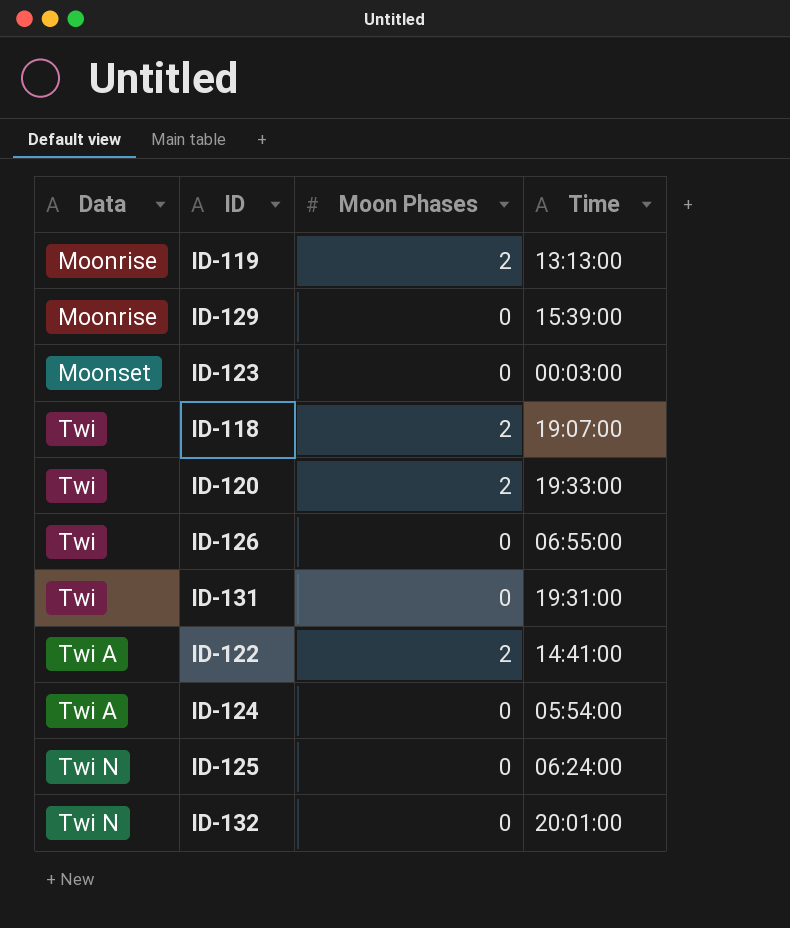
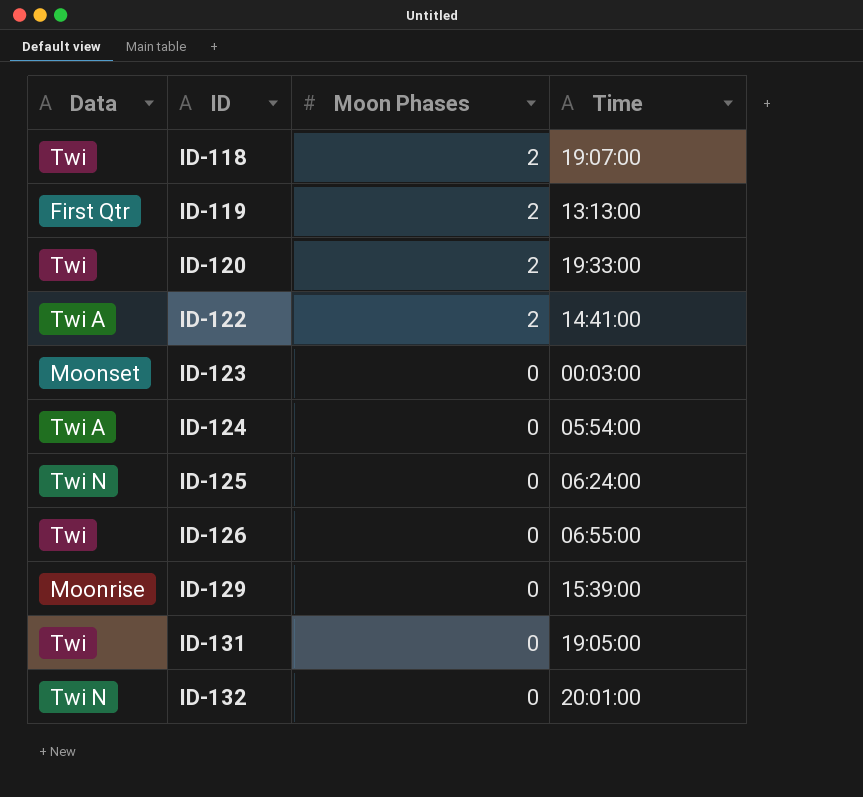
row order: Data ascending -> ID ascending
ID-119 | Data: Moonrise -> First Qtr
ID-131 | Time: 19:31:00 -> 19:05:00

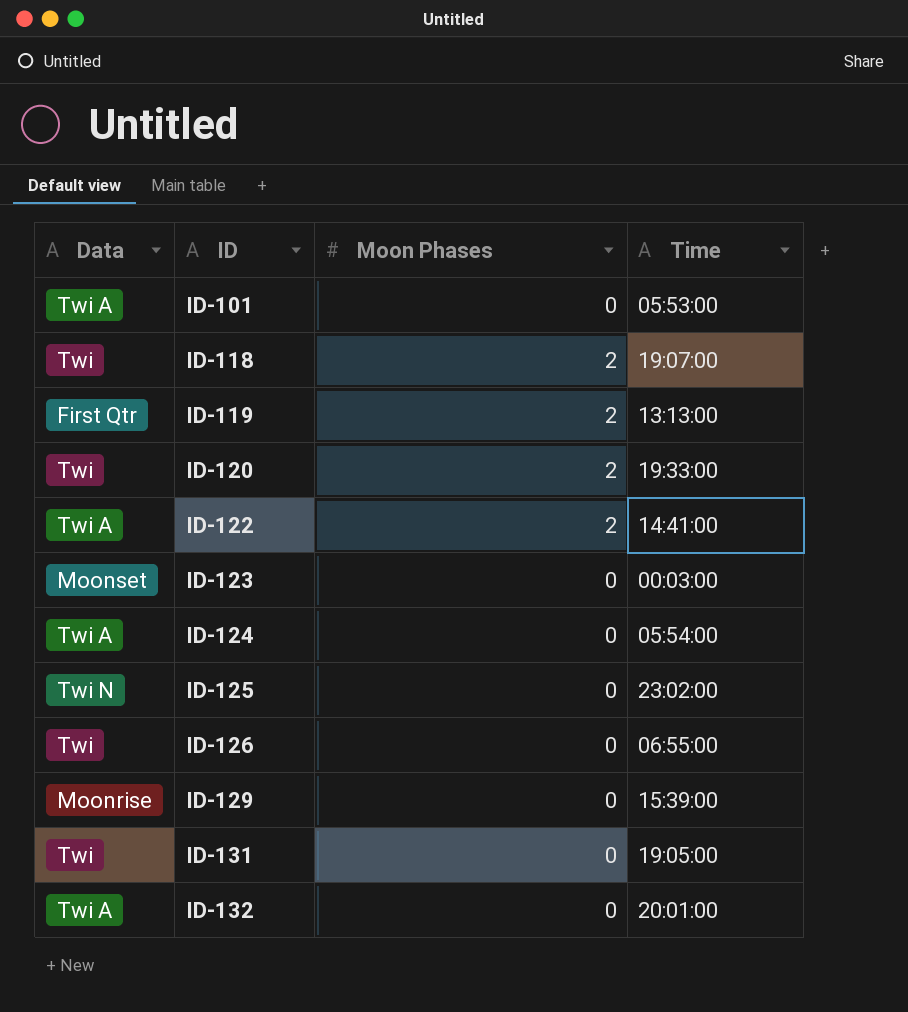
row ID-101: none -> Twi A | 0 | 05:53:00
ID-125 | Time: 06:24:00 -> 23:02:00
ID-132 | Data: Twi N -> Twi A

